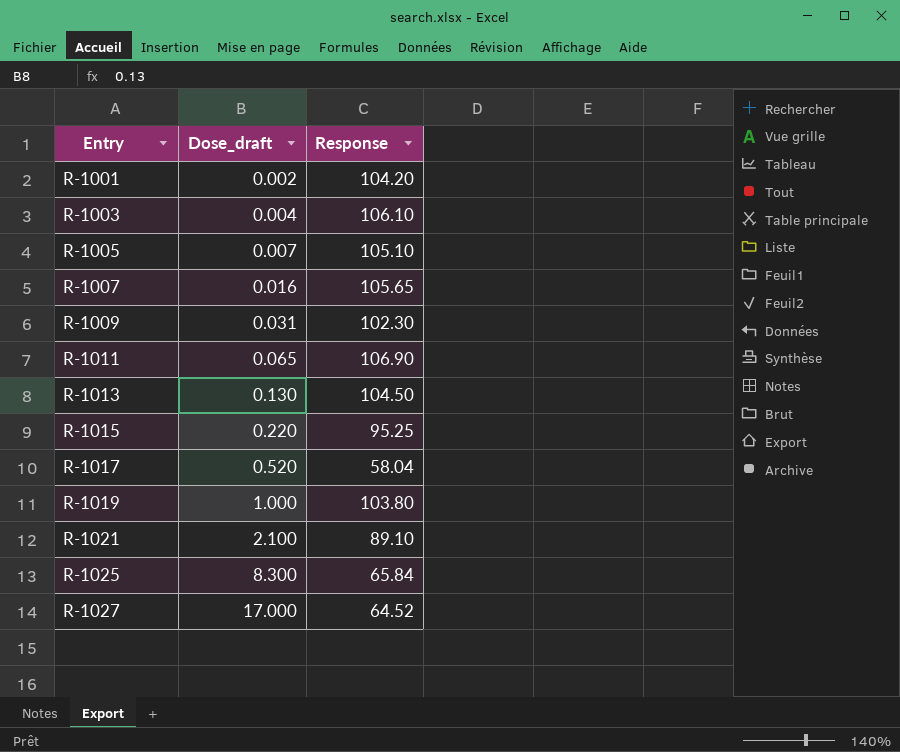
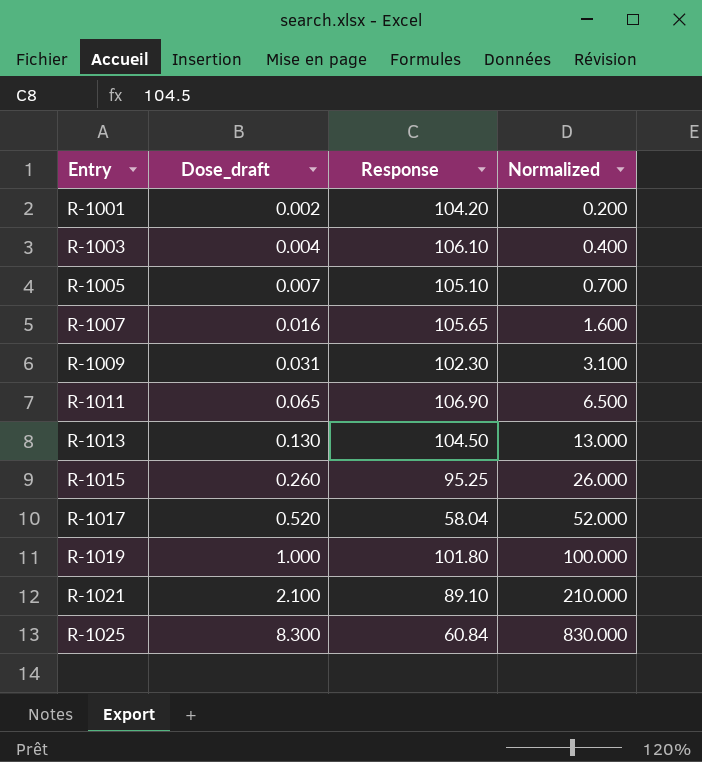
column Normalized | formula: none -> [Dose_draft] * 100
row R-1027: 17.000 | 64.52 -> none
R-1015 | Dose_draft: 0.220 -> 0.260
R-1019 | Response: 103.80 -> 101.80
R-1025 | Response: 65.84 -> 60.84

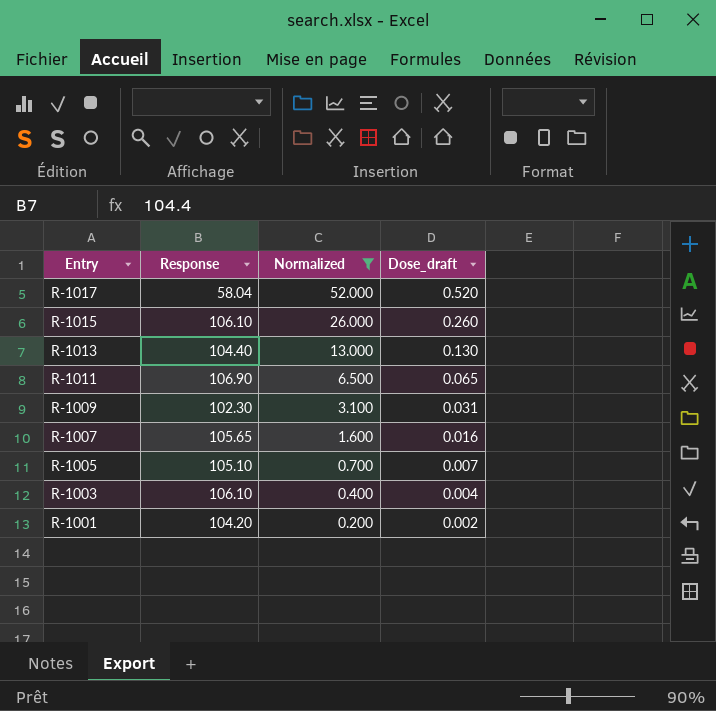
filter: none -> Normalized <= 52.000
row order: Entry ascending -> Entry descending
column Dose_draft | position: 2 -> 4
R-1015 | Response: 95.25 -> 106.10
R-1013 | Response: 104.50 -> 104.40

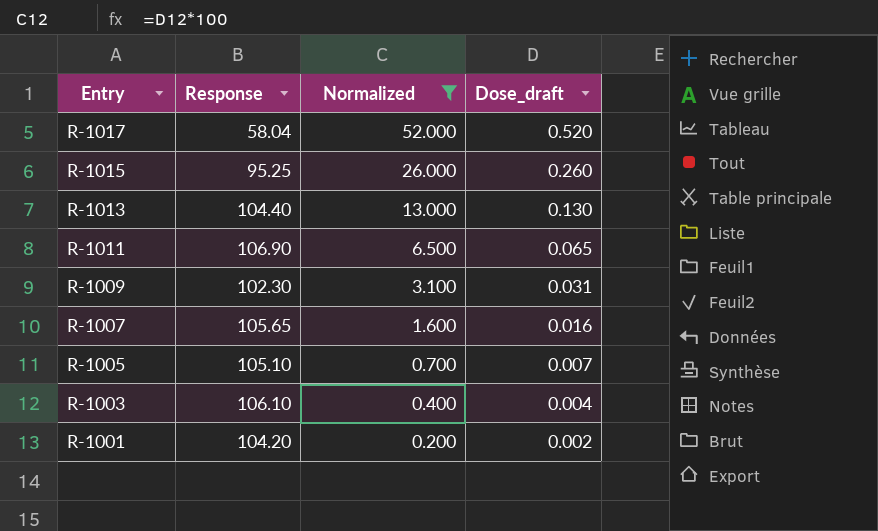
R-1015 | Response: 106.10 -> 95.25

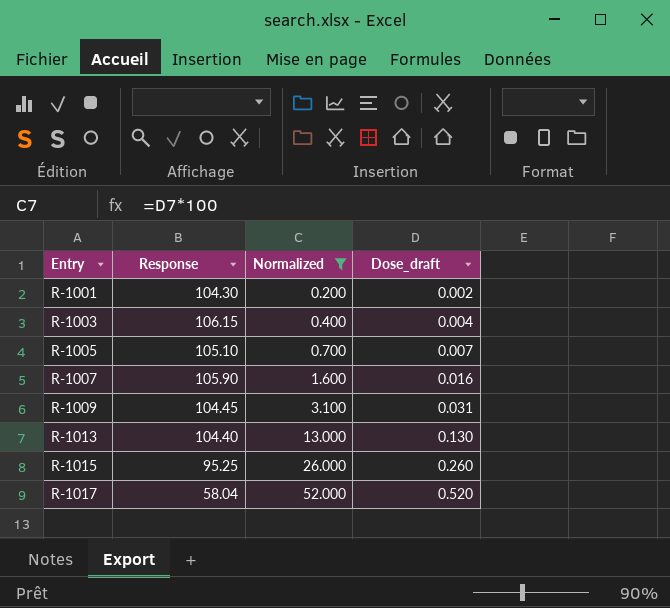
row order: Entry descending -> Entry ascending
row R-1011: 106.90 | 6.500 | 0.065 -> none
R-1001 | Response: 104.20 -> 104.30
R-1003 | Response: 106.10 -> 106.15
R-1007 | Response: 105.65 -> 105.90
R-1009 | Response: 102.30 -> 104.45

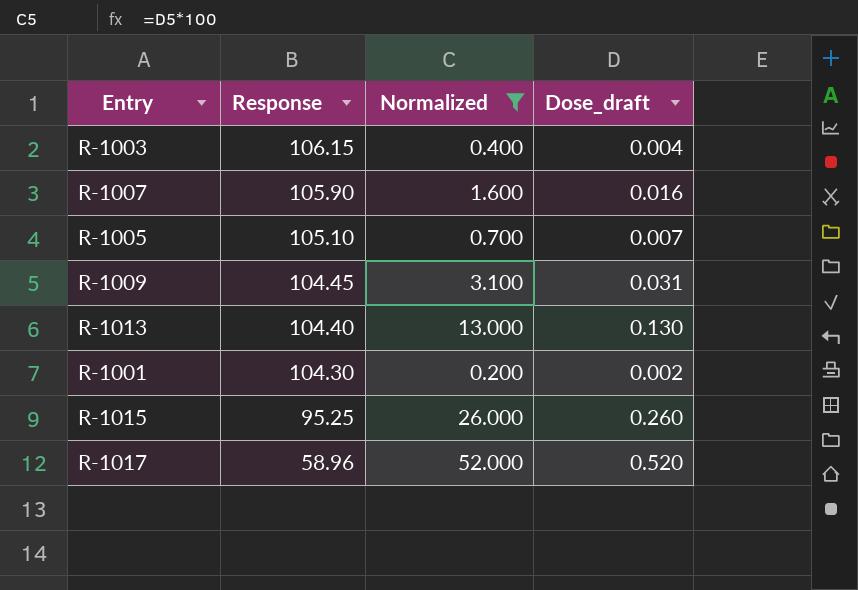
row order: Entry ascending -> Response descending
R-1017 | Response: 58.04 -> 58.96

